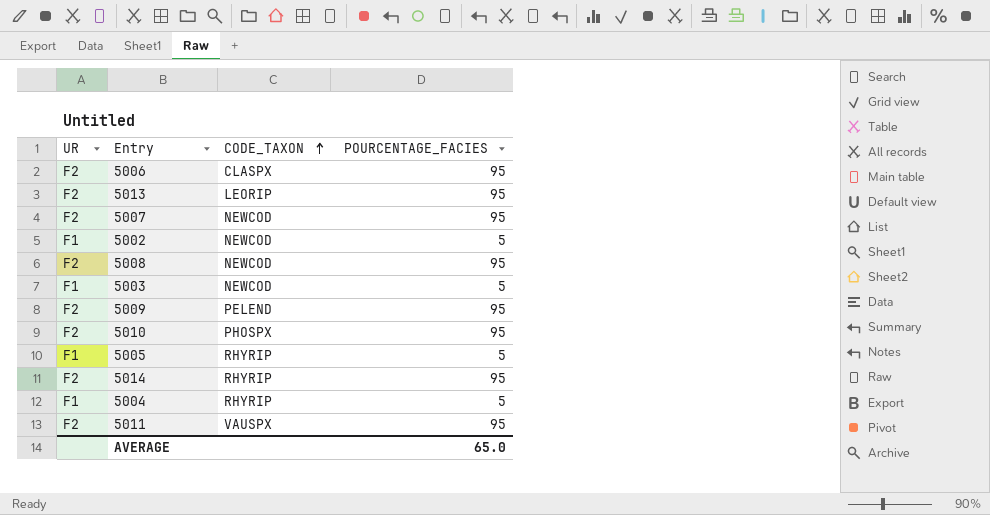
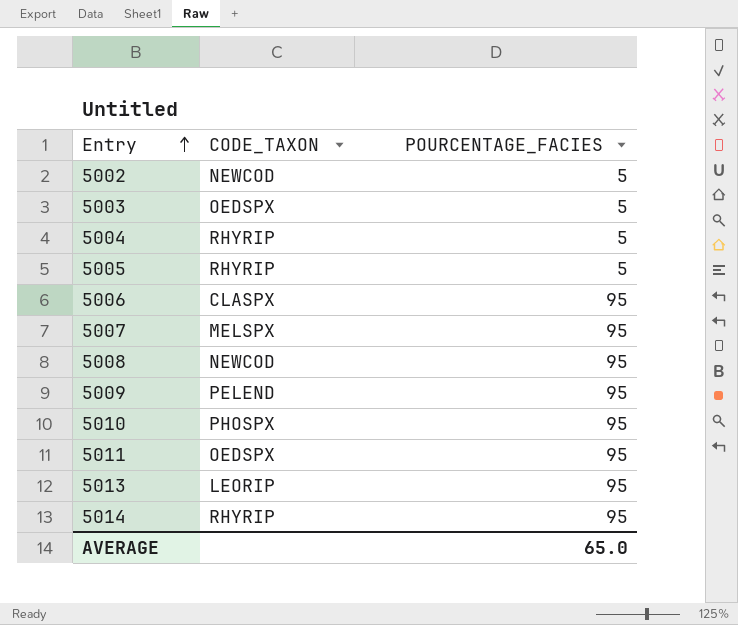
row order: CODE_TAXON ascending -> Entry ascending
column UR | position: 1 -> none
5003 | CODE_TAXON: NEWCOD -> OEDSPX
5007 | CODE_TAXON: NEWCOD -> MELSPX
5011 | CODE_TAXON: VAUSPX -> OEDSPX

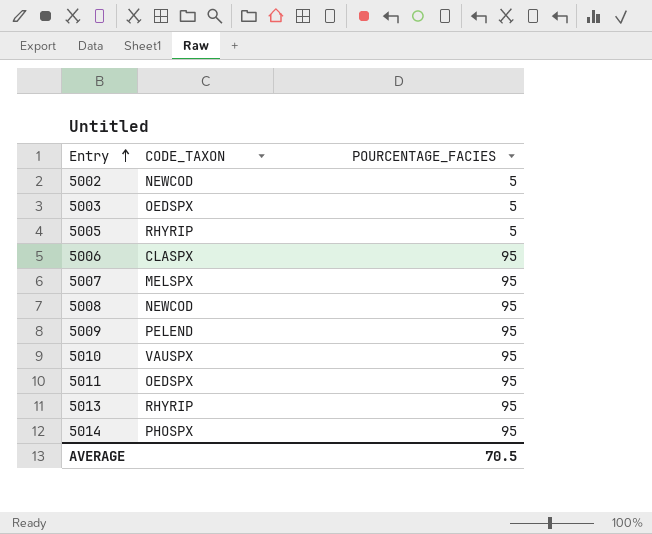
row 5004: RHYRIP | 5 -> none
5010 | CODE_TAXON: PHOSPX -> VAUSPX
5013 | CODE_TAXON: LEORIP -> RHYRIP
5014 | CODE_TAXON: RHYRIP -> PHOSPX
AVERAGE | POURCENTAGE_FACIES: 65.0 -> 70.5

